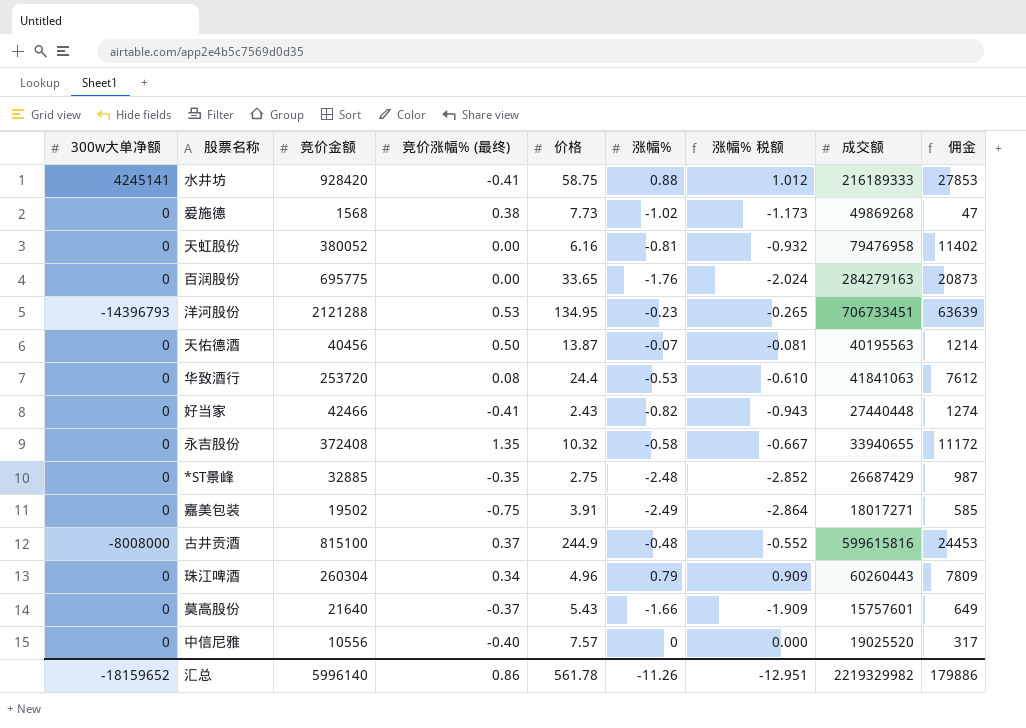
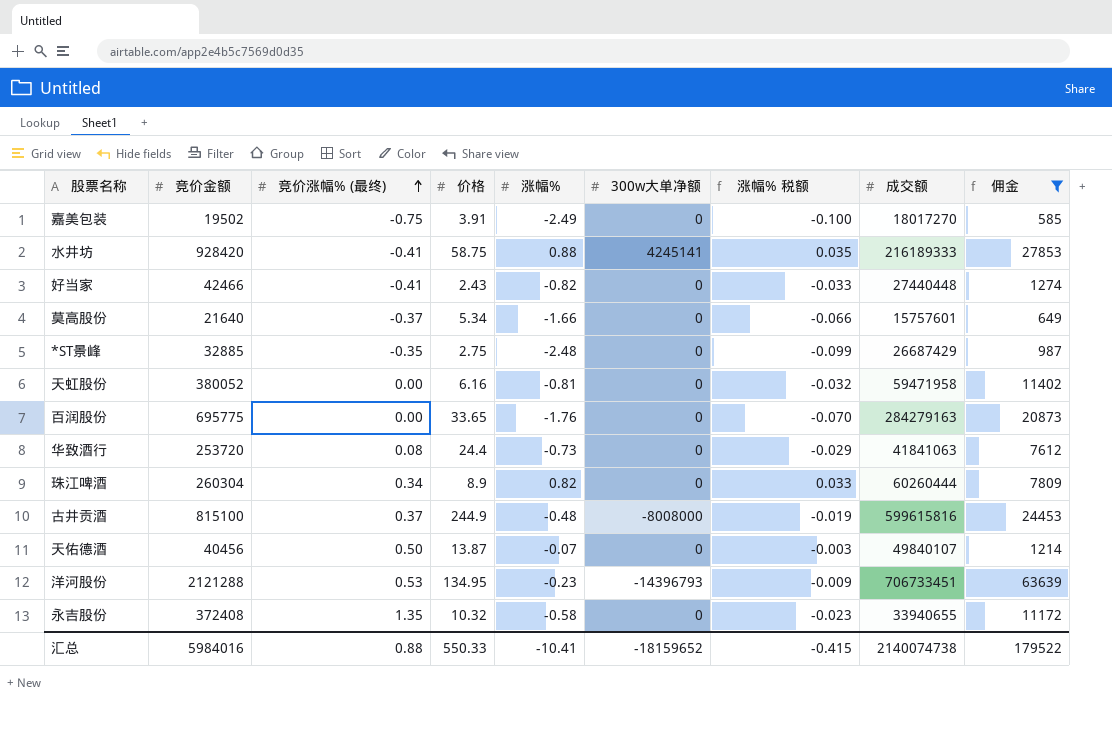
filter: none -> 佣金 >= 585
row order: none -> 竞价涨幅% (最终) ascending
column 300w大单净额 | position: 1 -> 6
column 涨幅% 税额 | formula: [涨幅%] * 1.15 -> [涨幅%] * 0.04
嘉美包装 | 成交额: 18017271 -> 18017270
莫高股份 | 价格: 5.43 -> 5.34
天虹股份 | 成交额: 79476958 -> 59471958
华致酒行 | 涨幅%: -0.53 -> -0.73
珠江啤酒 | 价格: 4.96 -> 8.9
珠江啤酒 | 涨幅%: 0.79 -> 0.82
珠江啤酒 | 成交额: 60260443 -> 60260444
天佑德酒 | 成交额: 40195563 -> 49840107
汇总 | 竞价金额: 5996140 -> 5984016
汇总 | 竞价涨幅% (最终): 0.86 -> 0.88
汇总 | 价格: 561.78 -> 550.33
汇总 | 涨幅%: -11.26 -> -10.41
汇总 | 涨幅% 税额: -12.951 -> -0.415
汇总 | 成交额: 2219329982 -> 2140074738
汇总 | 佣金: 179886 -> 179522

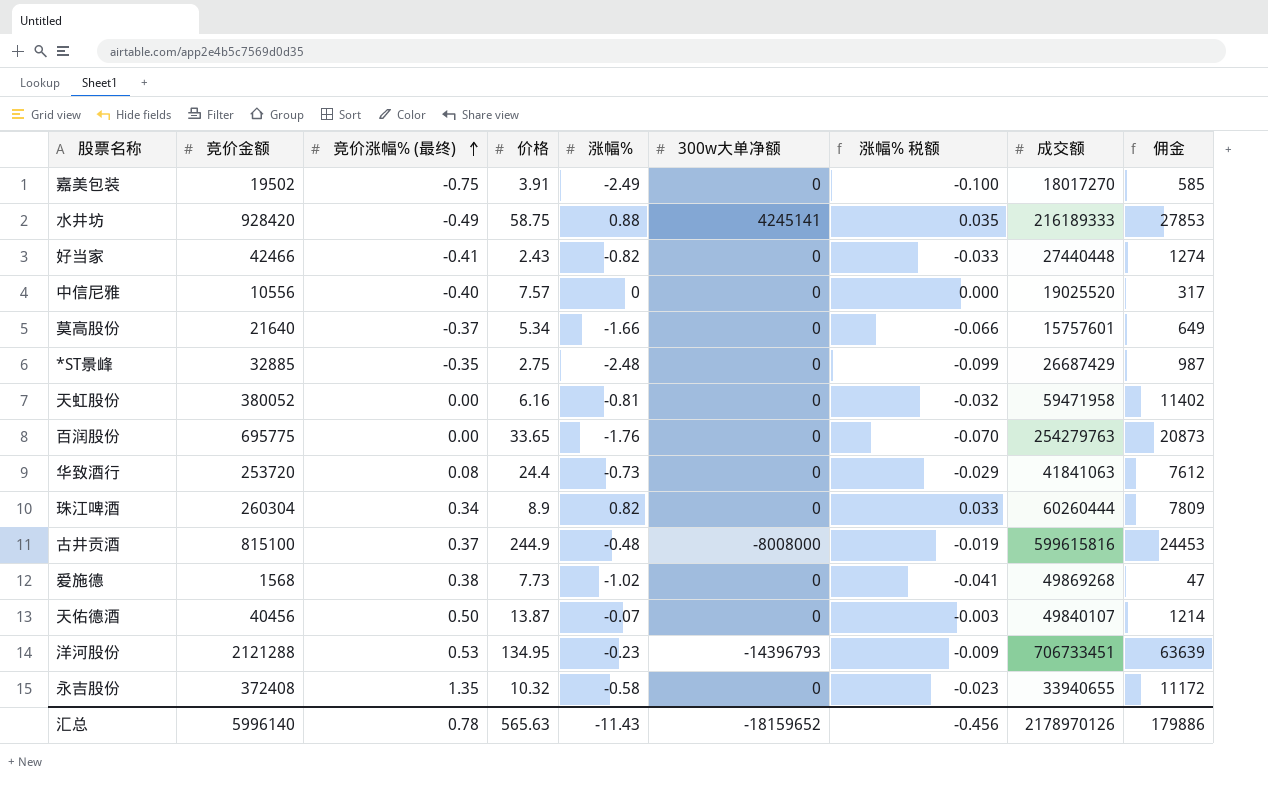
filter: 佣金 >= 585 -> none
水井坊 | 竞价涨幅% (最终): -0.41 -> -0.49
百润股份 | 成交额: 284279163 -> 254279763
汇总 | 竞价金额: 5984016 -> 5996140
汇总 | 竞价涨幅% (最终): 0.88 -> 0.78
汇总 | 价格: 550.33 -> 565.63
汇总 | 涨幅%: -10.41 -> -11.43
汇总 | 涨幅% 税额: -0.415 -> -0.456
汇总 | 成交额: 2140074738 -> 2178970126
汇总 | 佣金: 179522 -> 179886

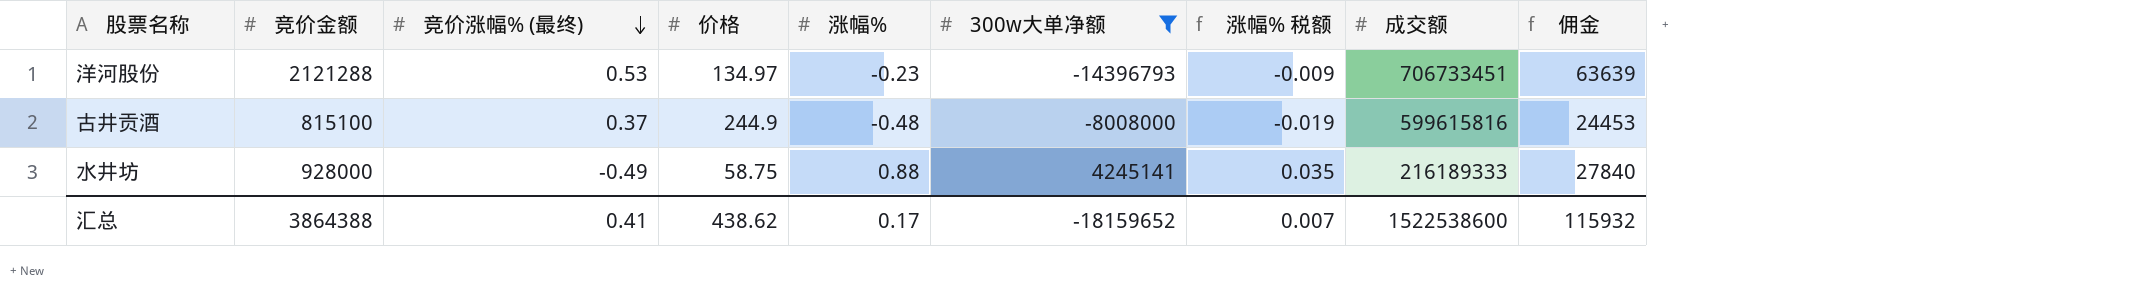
filter: none -> 300w大单净额 != 0
row order: 竞价涨幅% (最终) ascending -> 竞价涨幅% (最终) descending
洋河股份 | 价格: 134.95 -> 134.97
水井坊 | 竞价金额: 928420 -> 928000
水井坊 | 佣金: 27853 -> 27840
汇总 | 竞价金额: 5996140 -> 3864388
汇总 | 竞价涨幅% (最终): 0.78 -> 0.41
汇总 | 价格: 565.63 -> 438.62
汇总 | 涨幅%: -11.43 -> 0.17
汇总 | 涨幅% 税额: -0.456 -> 0.007
汇总 | 成交额: 2178970126 -> 1522538600
汇总 | 佣金: 179886 -> 115932

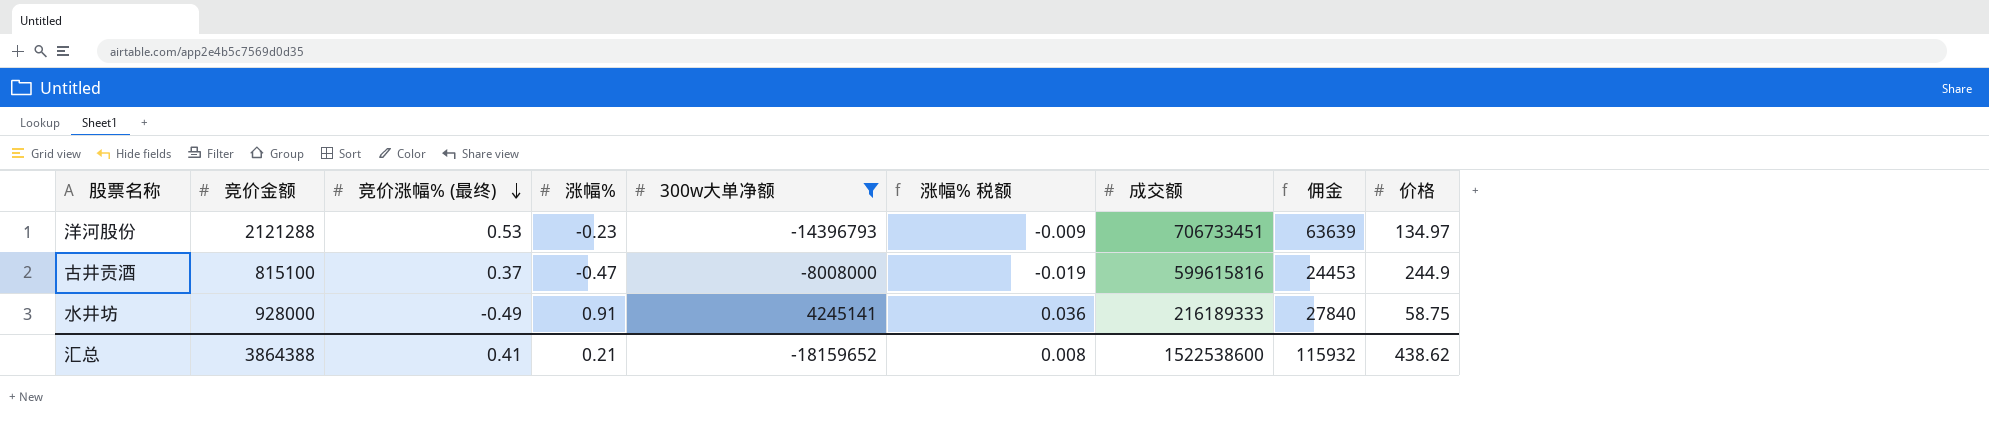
column 价格 | position: 4 -> 9
古井贡酒 | 涨幅%: -0.48 -> -0.47
水井坊 | 涨幅%: 0.88 -> 0.91
水井坊 | 涨幅% 税额: 0.035 -> 0.036
汇总 | 涨幅%: 0.17 -> 0.21
汇总 | 涨幅% 税额: 0.007 -> 0.008

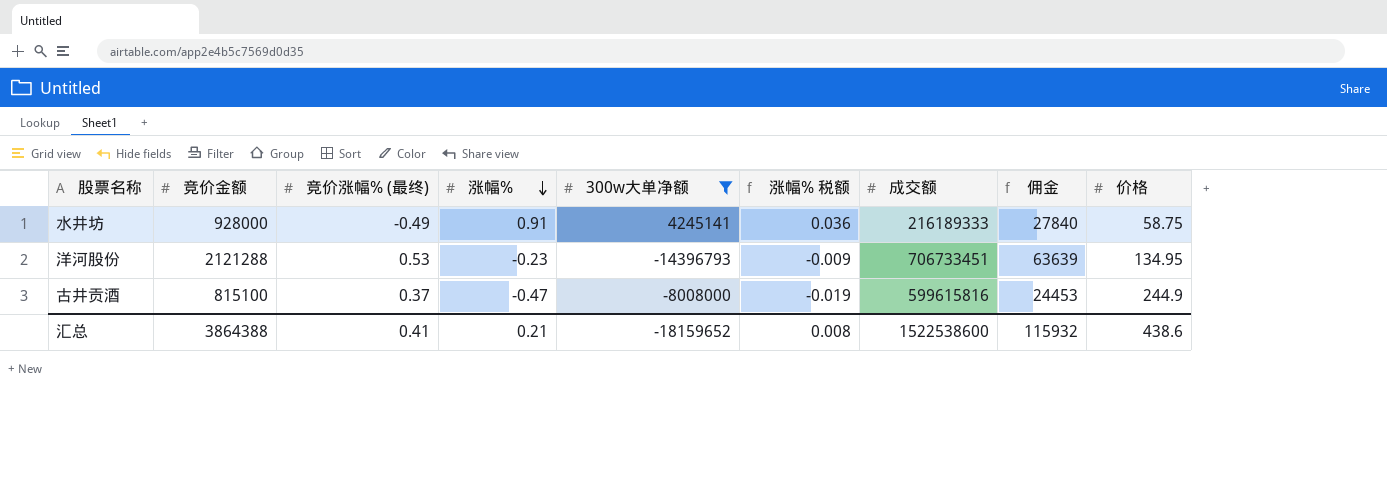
row order: 竞价涨幅% (最终) descending -> 涨幅% descending
洋河股份 | 价格: 134.97 -> 134.95
汇总 | 价格: 438.62 -> 438.6

